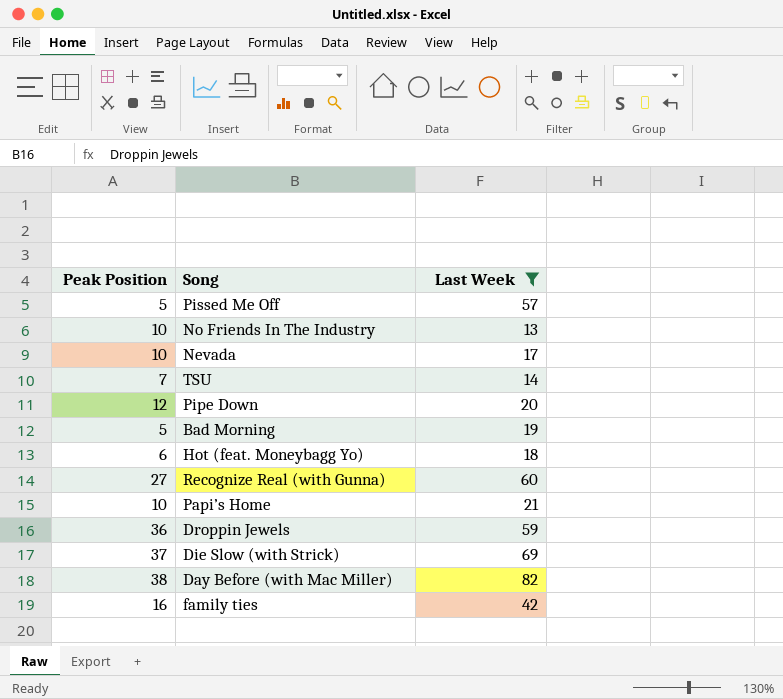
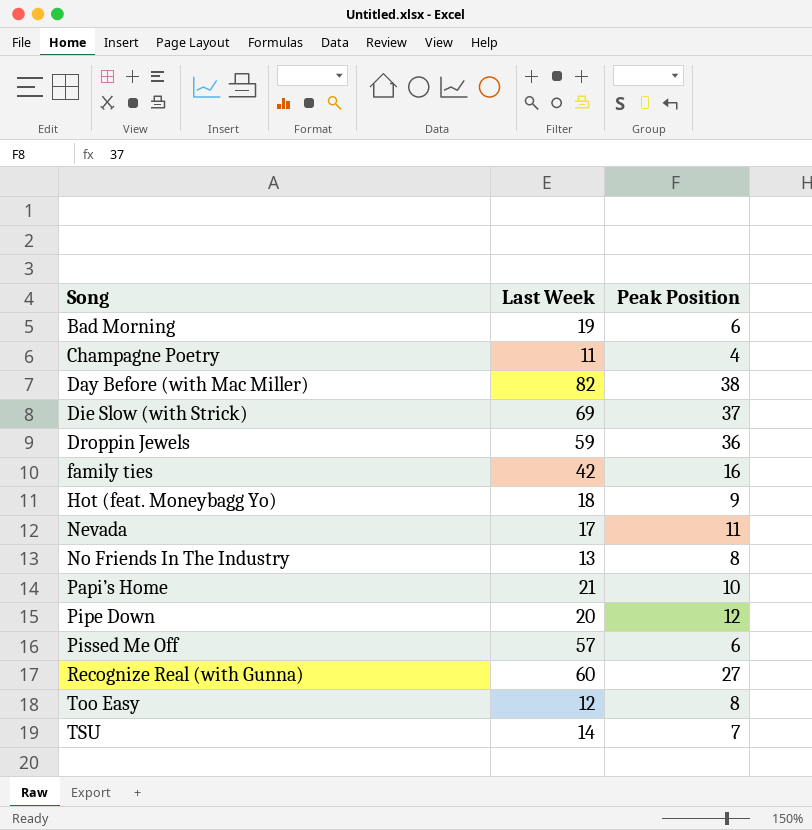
filter: Last Week >= 13 -> none
row order: none -> Song ascending
column Peak Position | position: 1 -> 3
Bad Morning | Peak Position: 5 -> 6
Hot (feat. Moneybagg Yo) | Peak Position: 6 -> 9
Nevada | Peak Position: 10 -> 11
No Friends In The Industry | Peak Position: 10 -> 8
Pissed Me Off | Peak Position: 5 -> 6

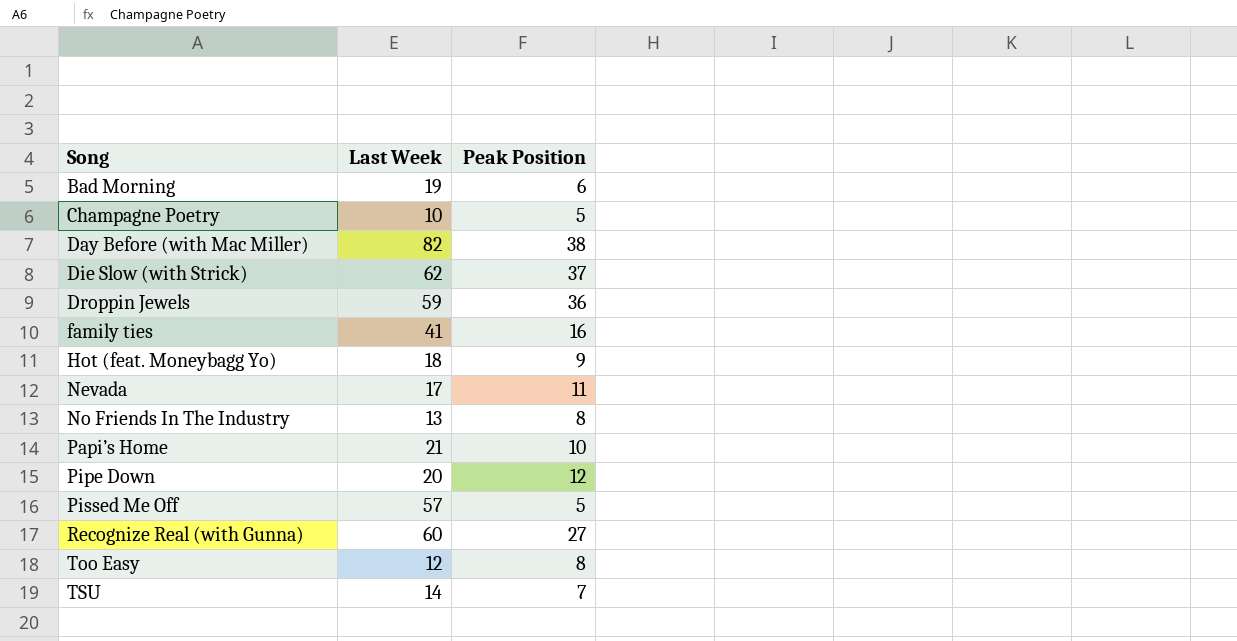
Champagne Poetry | Last Week: 11 -> 10
Champagne Poetry | Peak Position: 4 -> 5
Die Slow (with Strick) | Last Week: 69 -> 62
family ties | Last Week: 42 -> 41
Pissed Me Off | Peak Position: 6 -> 5

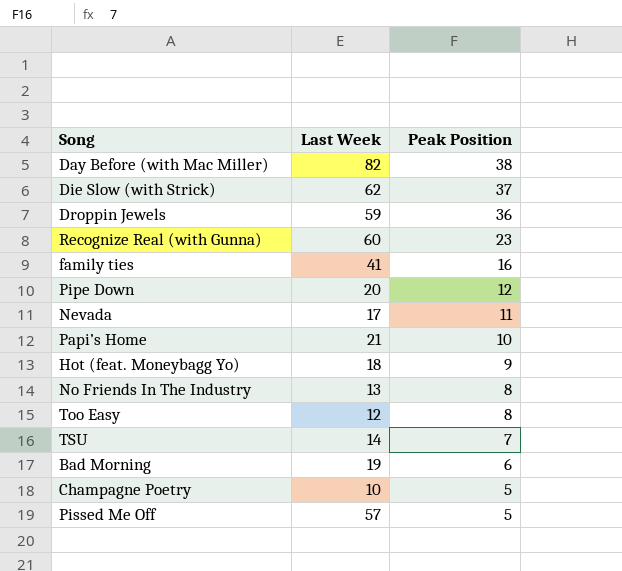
row order: Song ascending -> Peak Position descending
Recognize Real (with Gunna) | Peak Position: 27 -> 23

